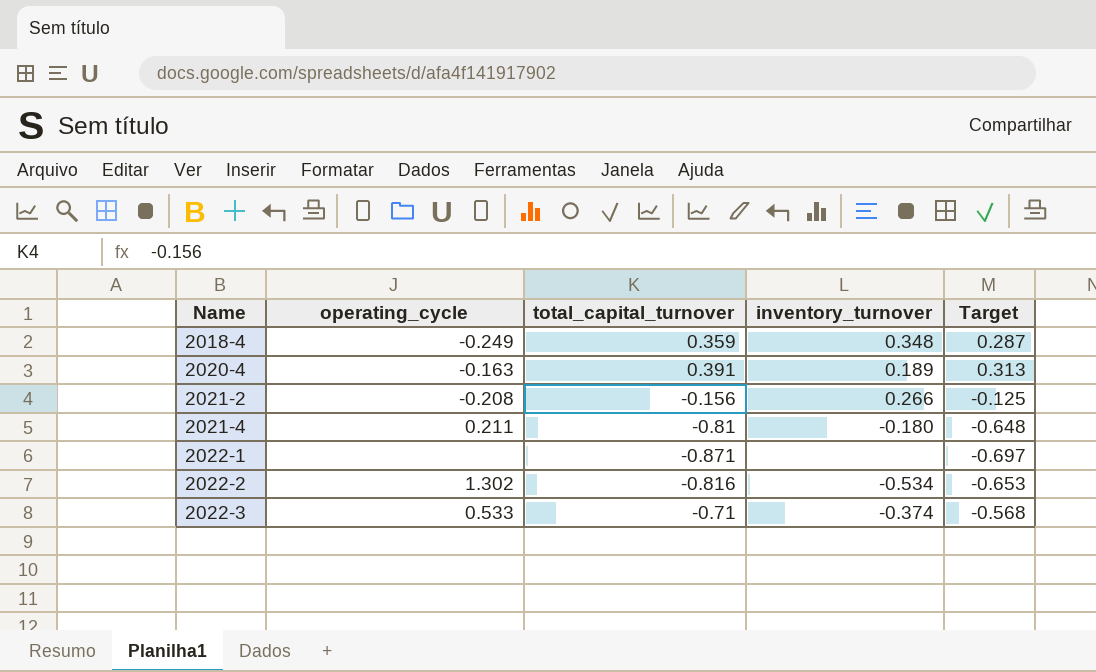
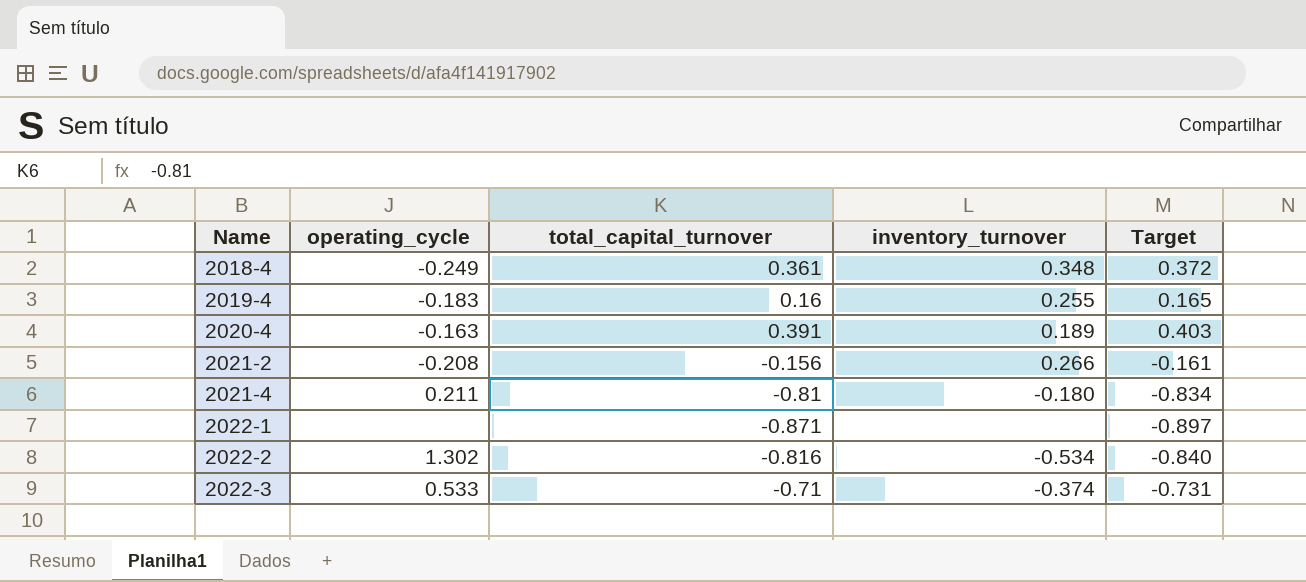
column Target | formula: [total_capital_turnover] * 0.8 -> [total_capital_turnover] * 1.03
2018-4 | total_capital_turnover: 0.359 -> 0.361
row 2019-4: none -> -0.183 | 0.16 | 0.255 | 0.165

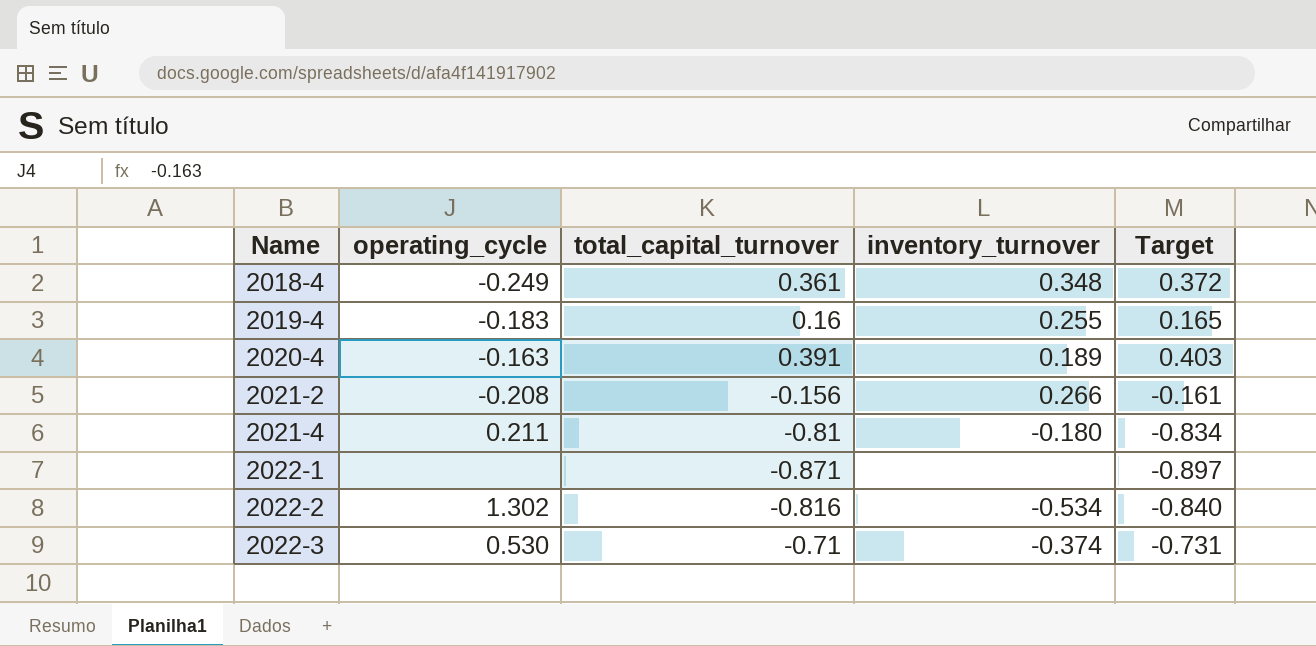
2022-3 | operating_cycle: 0.533 -> 0.530

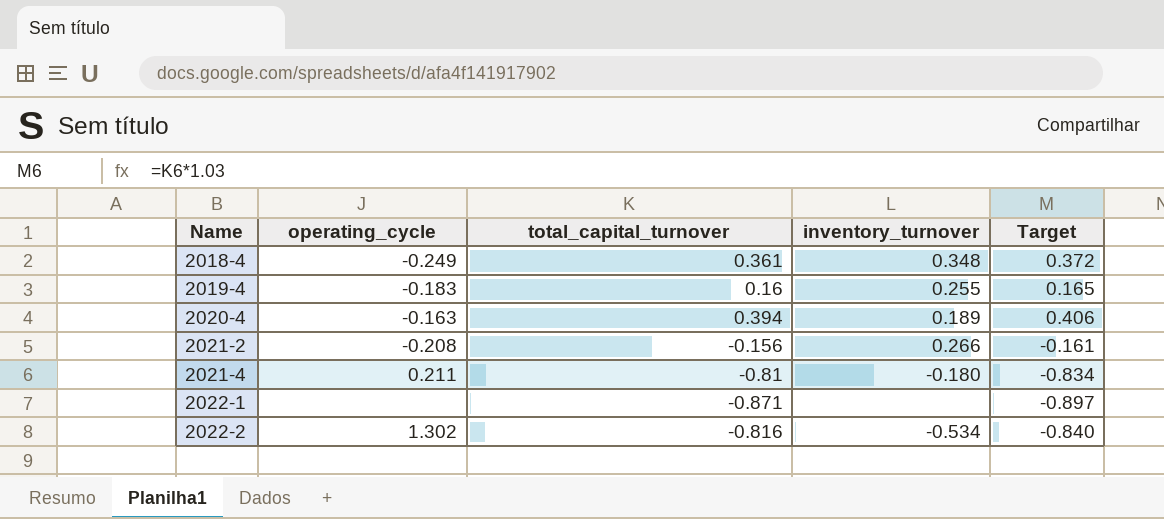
row 2022-3: 0.530 | -0.71 | -0.374 | -0.731 -> none
2020-4 | total_capital_turnover: 0.391 -> 0.394
2020-4 | Target: 0.403 -> 0.406

